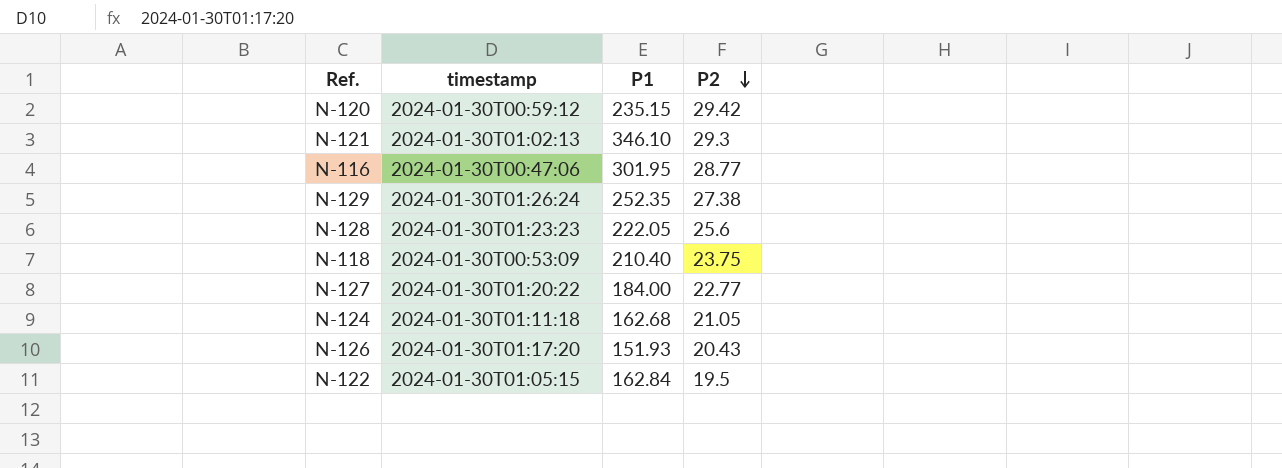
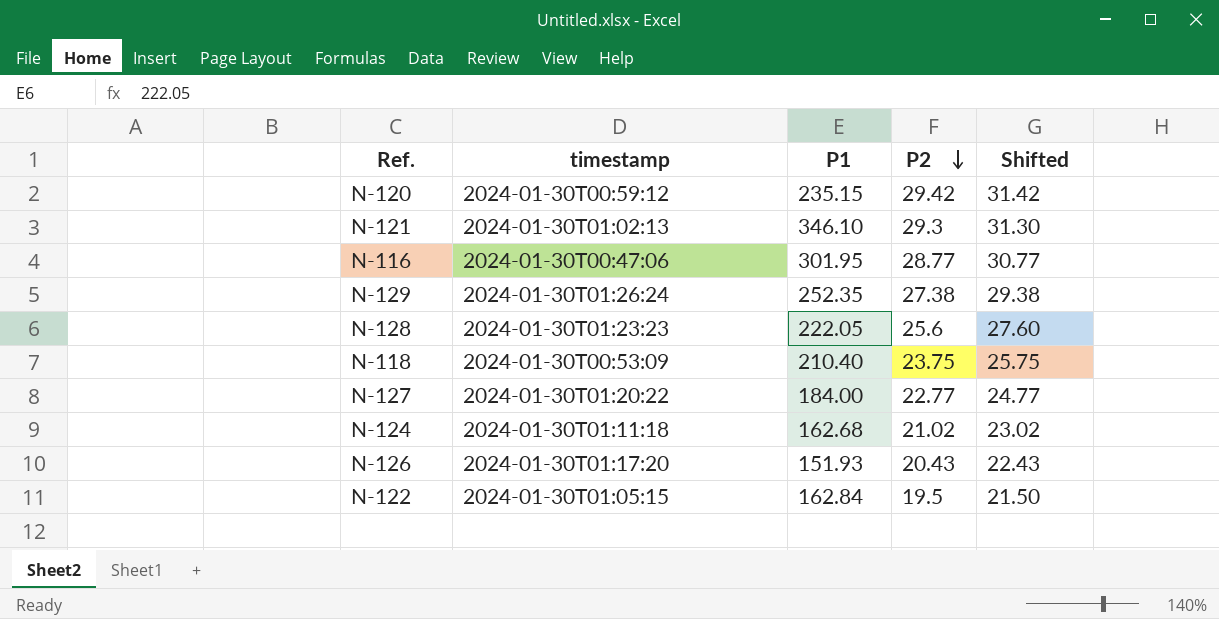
column Shifted | formula: none -> [P2] + 2
N-124 | P2: 21.05 -> 21.02

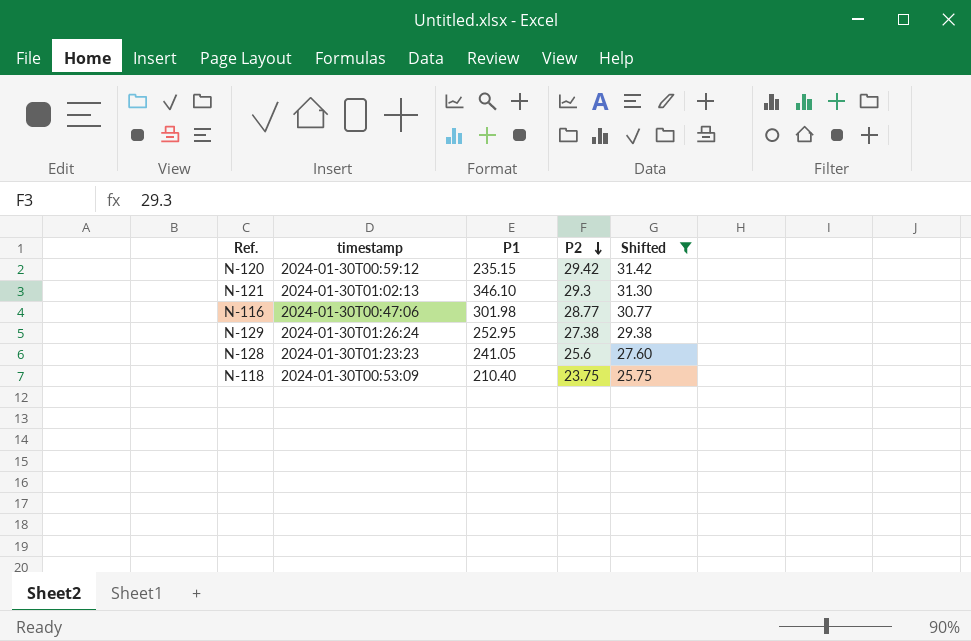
filter: none -> Shifted >= 25.75
N-116 | P1: 301.95 -> 301.98
N-129 | P1: 252.35 -> 252.95
N-128 | P1: 222.05 -> 241.05

